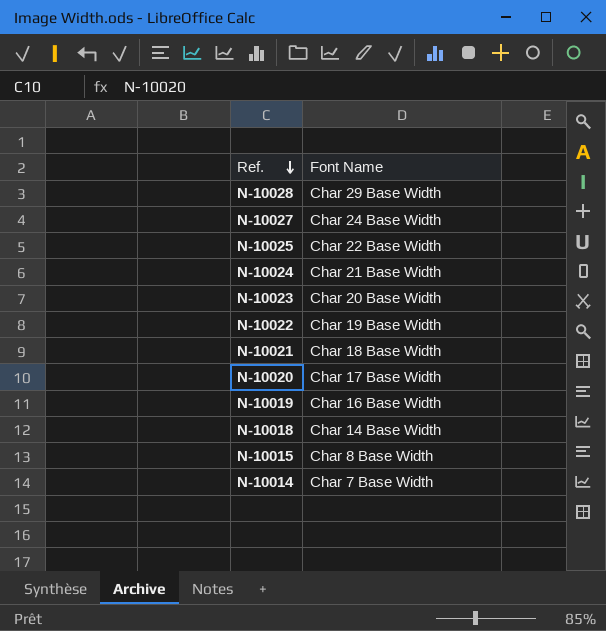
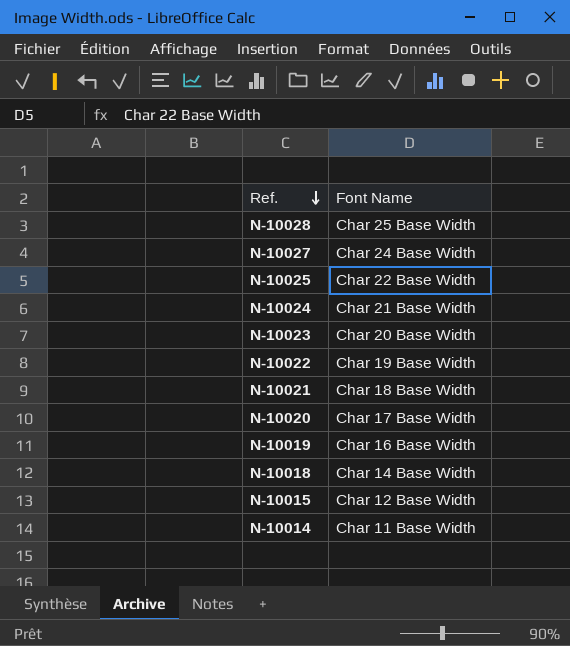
N-10028 | Font Name: Char 29 Base Width -> Char 25 Base Width
N-10015 | Font Name: Char 8 Base Width -> Char 12 Base Width
N-10014 | Font Name: Char 7 Base Width -> Char 11 Base Width

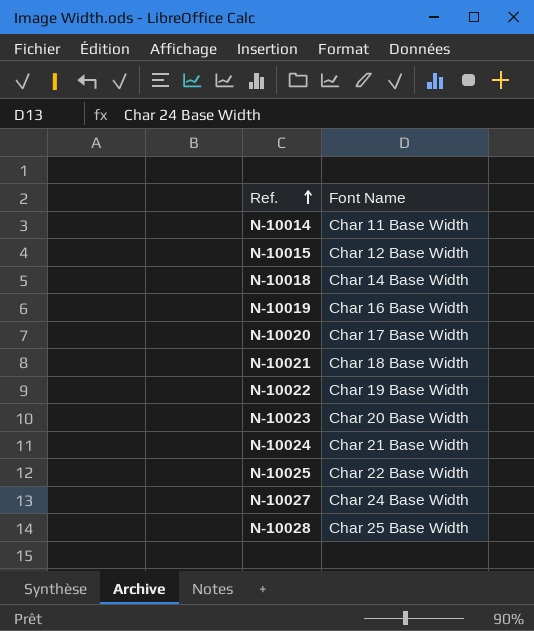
row order: Ref. descending -> Ref. ascending

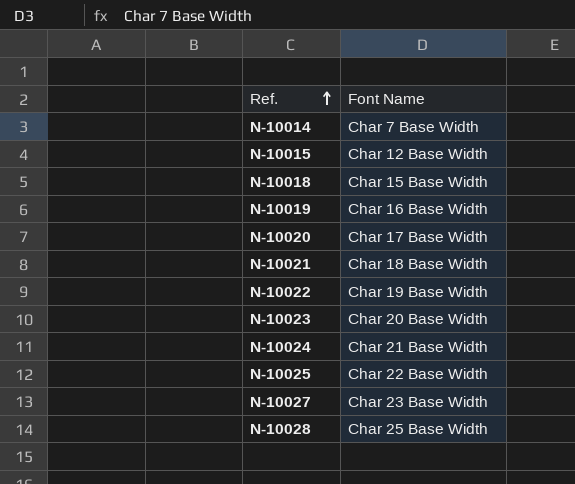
N-10014 | Font Name: Char 11 Base Width -> Char 7 Base Width
N-10018 | Font Name: Char 14 Base Width -> Char 15 Base Width
N-10027 | Font Name: Char 24 Base Width -> Char 23 Base Width

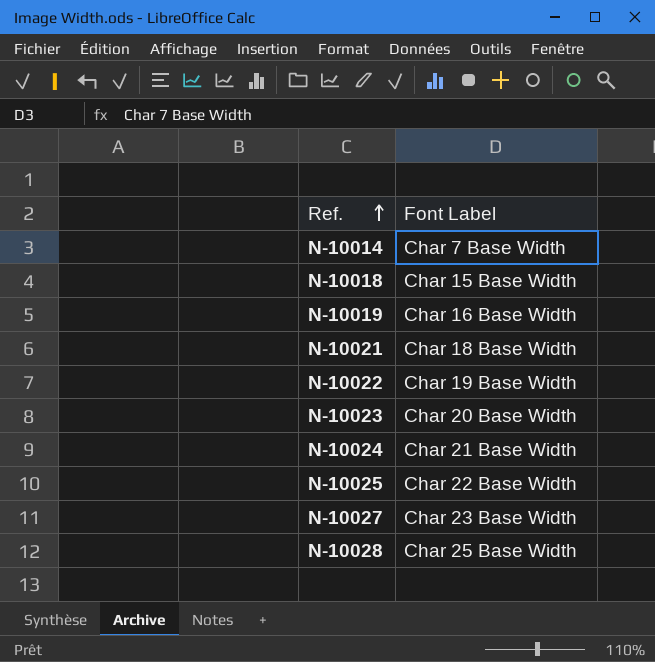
column name: Font Name -> Font Label
row N-10015: Char 12 Base Width -> none
row N-10020: Char 17 Base Width -> none

